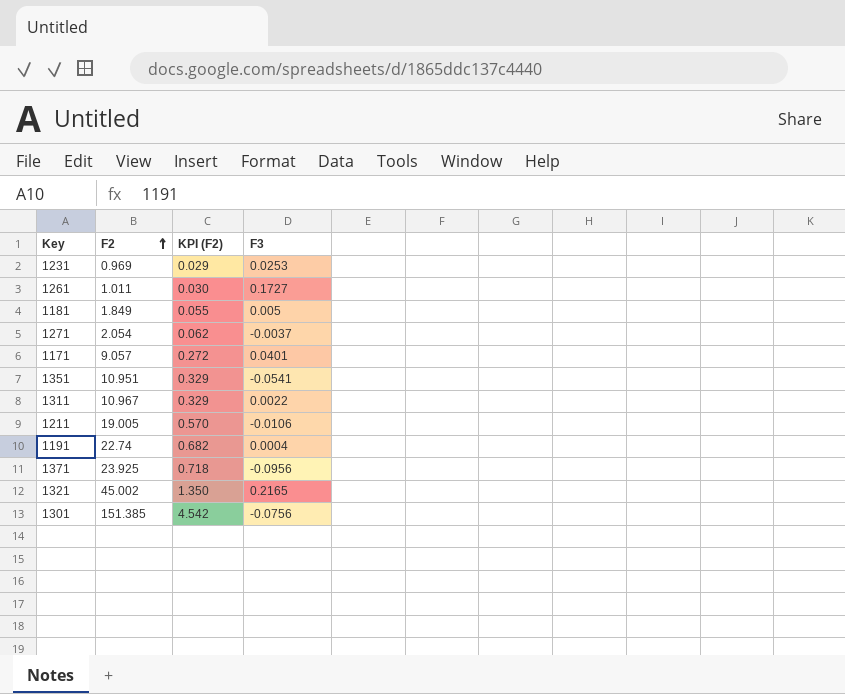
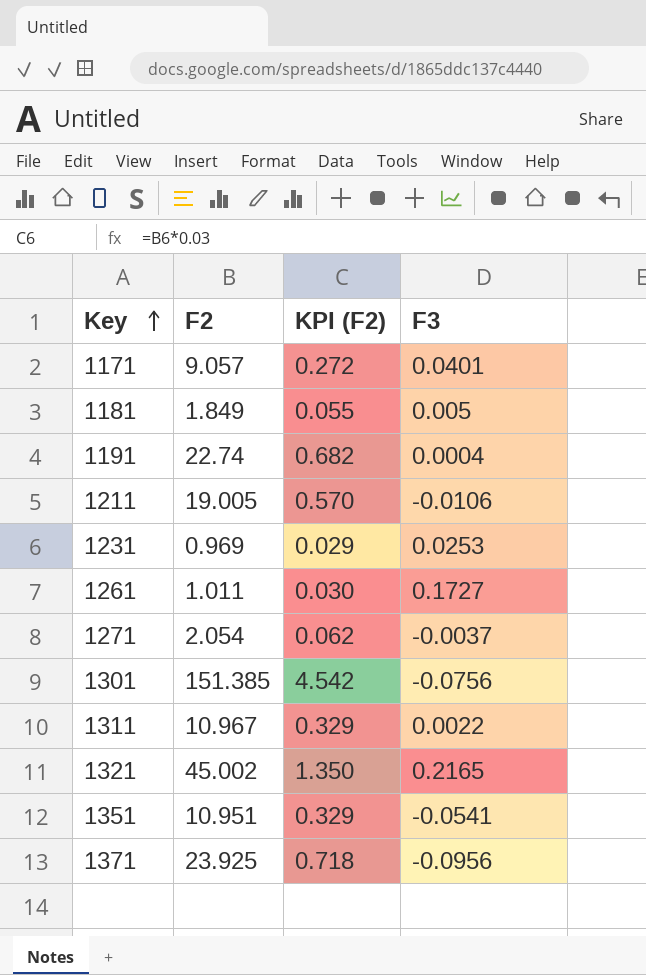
row order: F2 ascending -> Key ascending

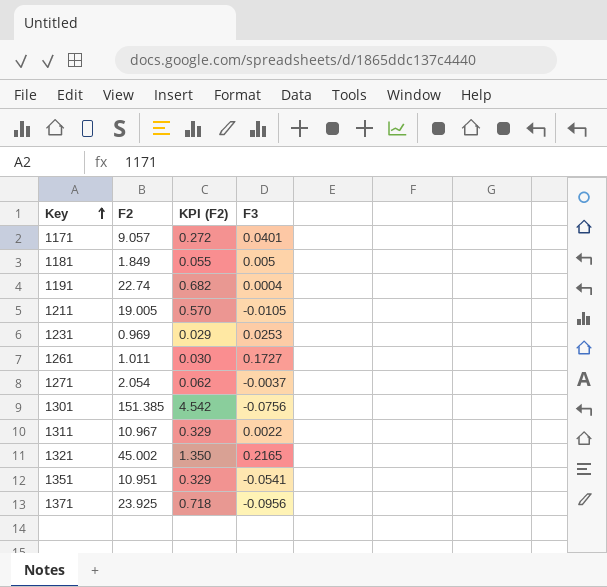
1211 | F3: -0.0106 -> -0.0105

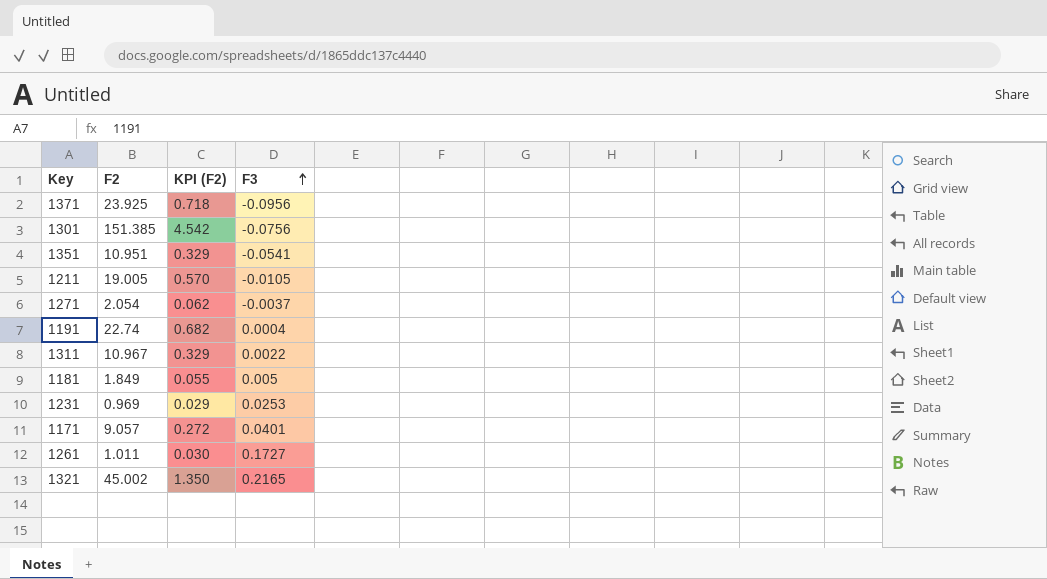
row order: Key ascending -> F3 ascending

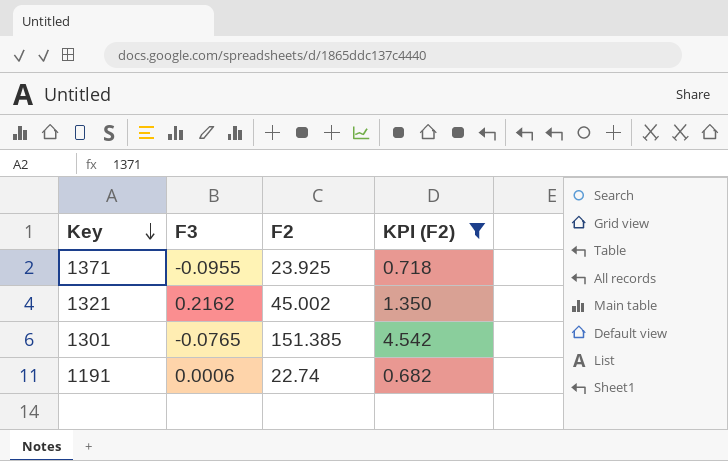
filter: none -> KPI (F2) >= 0.682
row order: F3 ascending -> Key descending
column F3 | position: 4 -> 2
1371 | F3: -0.0956 -> -0.0955
1321 | F3: 0.2165 -> 0.2162
1301 | F3: -0.0756 -> -0.0765
1191 | F3: 0.0004 -> 0.0006

